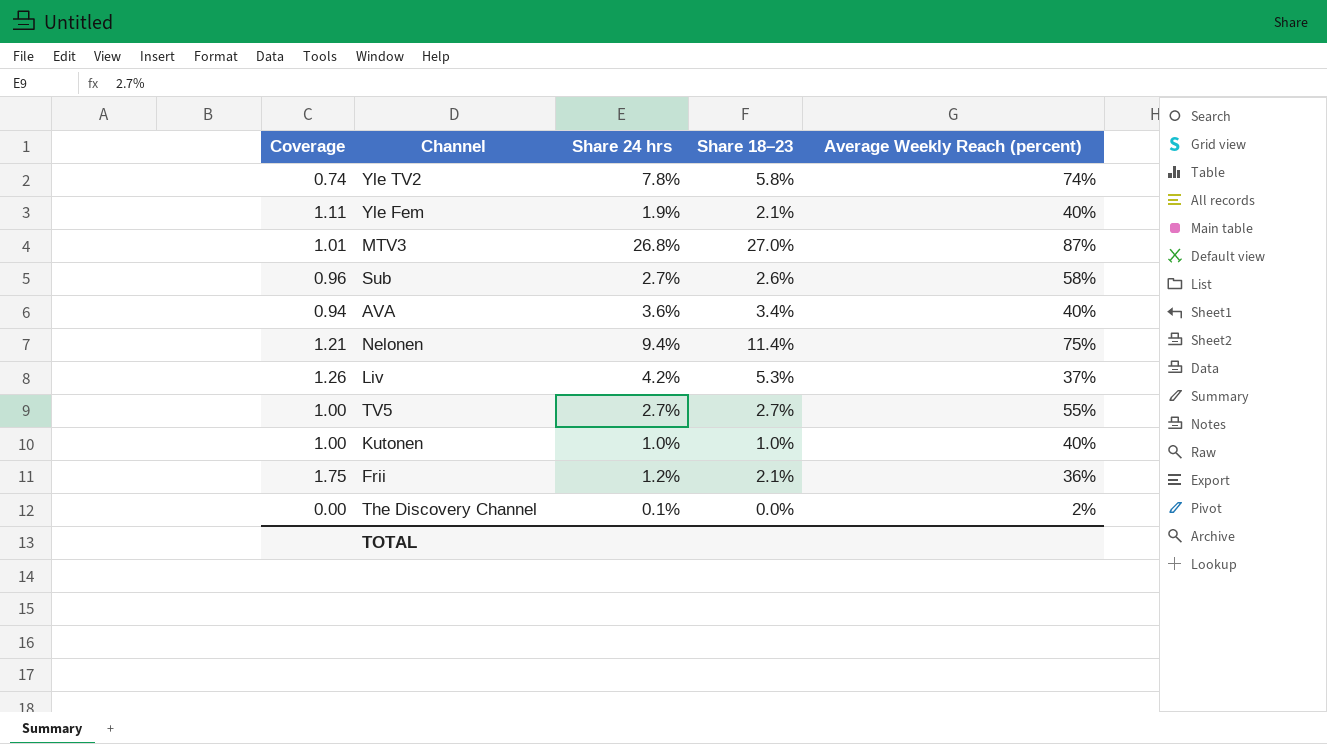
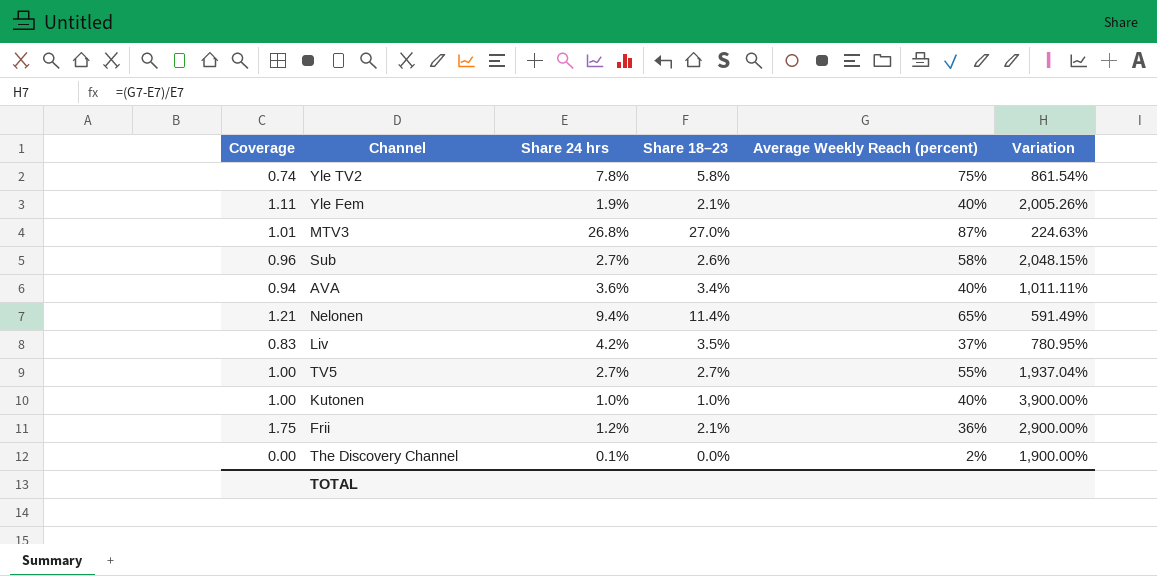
column Variation | formula: none -> ([Average Weekly Reach (percent)] - [Share 24 hrs]) / [Share 24 hrs]
Yle TV2 | Average Weekly Reach (percent): 74% -> 75%
Nelonen | Average Weekly Reach (percent): 75% -> 65%
Liv | Coverage: 1.26 -> 0.83
Liv | Share 18–23: 5.3% -> 3.5%

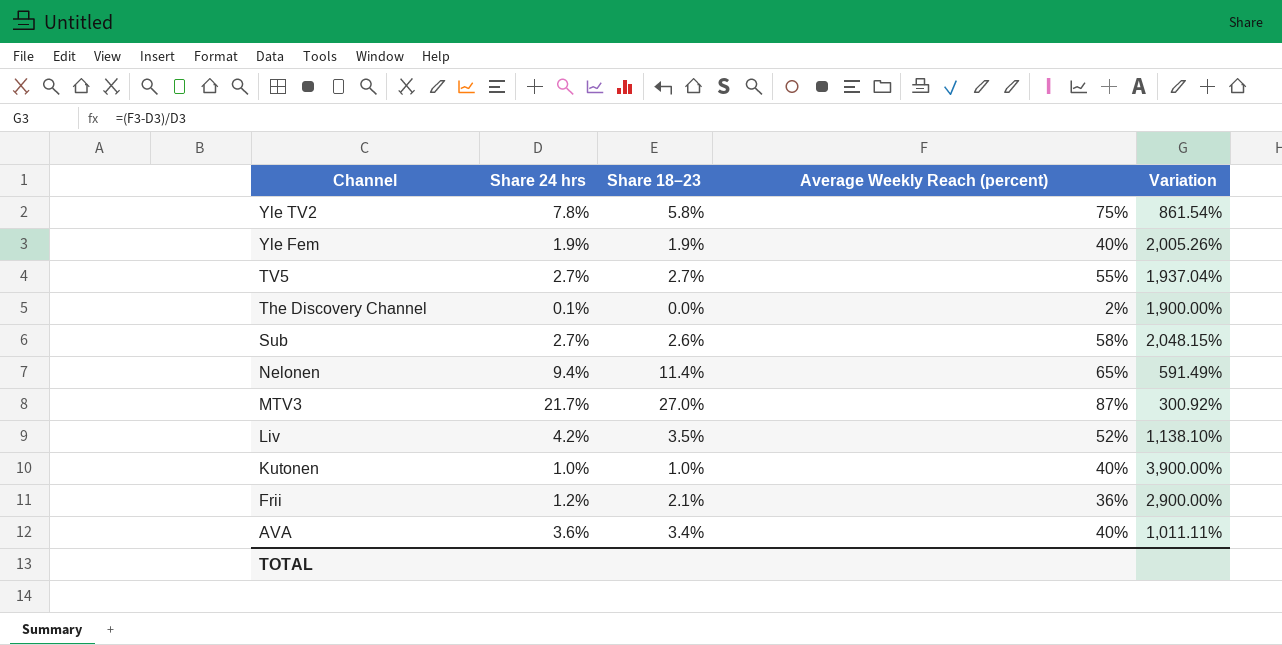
row order: none -> Channel descending
column Coverage | formula: [Share 18–23] / [Share 24 hrs] -> none
Yle Fem | Share 18–23: 2.1% -> 1.9%
MTV3 | Share 24 hrs: 26.8% -> 21.7%
MTV3 | Variation: 224.63% -> 300.92%
Liv | Average Weekly Reach (percent): 37% -> 52%
Liv | Variation: 780.95% -> 1,138.10%

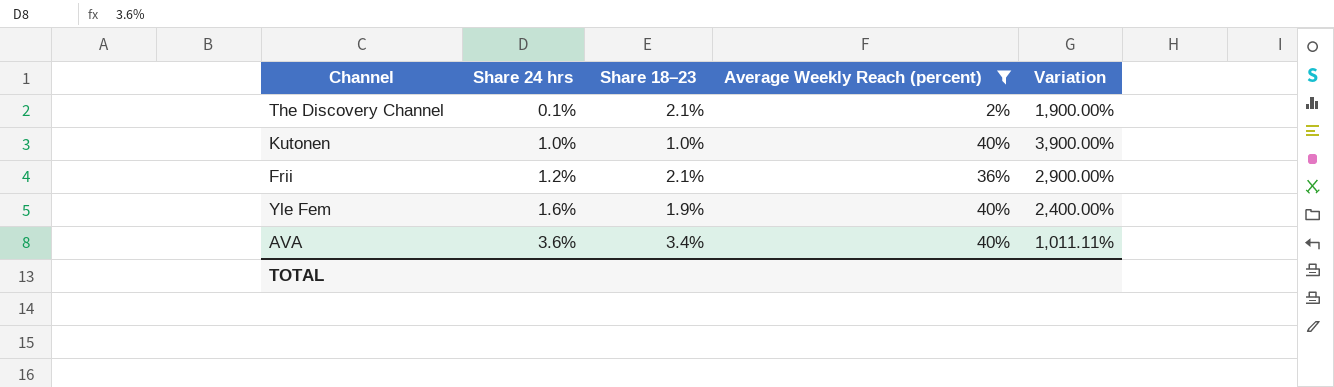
filter: none -> Average Weekly Reach (percent) <= 40%
row order: Channel descending -> Share 24 hrs ascending
The Discovery Channel | Share 18–23: 0.0% -> 2.1%
Yle Fem | Share 24 hrs: 1.9% -> 1.6%
Yle Fem | Variation: 2,005.26% -> 2,400.00%

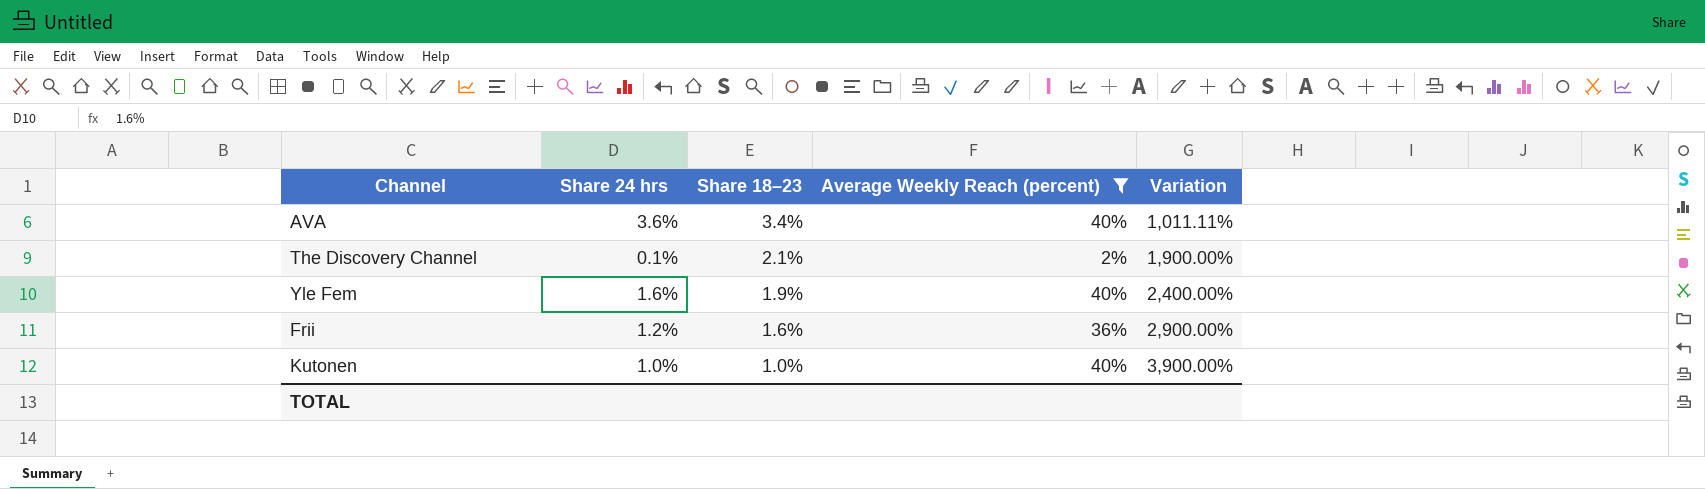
row order: Share 24 hrs ascending -> Share 18–23 descending
Frii | Share 18–23: 2.1% -> 1.6%

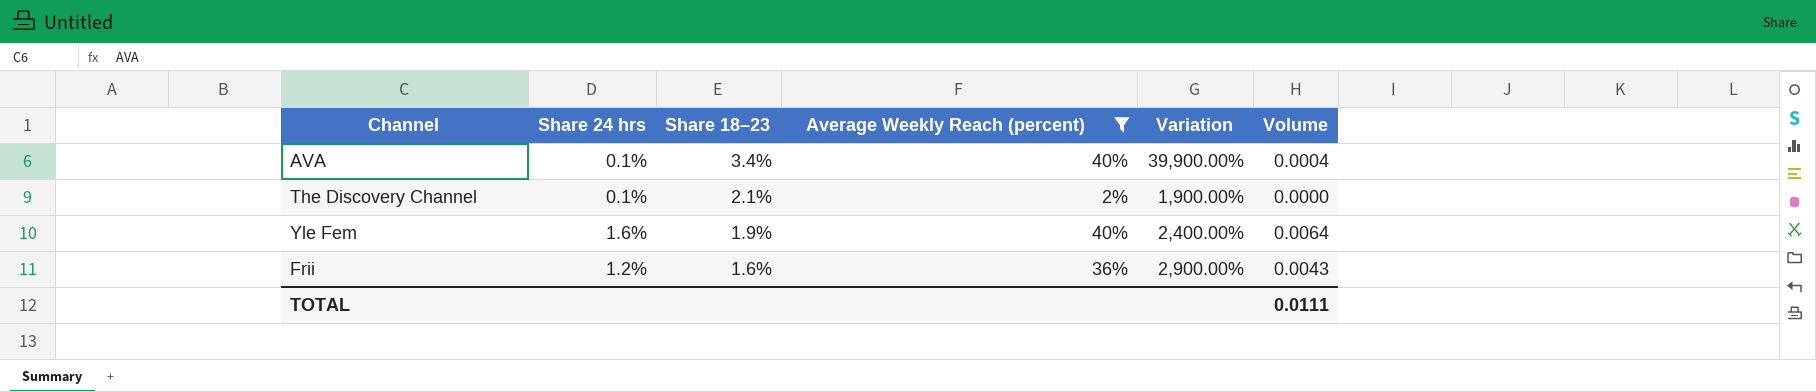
column Volume | formula: none -> [Share 24 hrs] * [Average Weekly Reach (percent)]
row Kutonen: 1.0% | 1.0% | 40% | 3,900.00% -> none
AVA | Share 24 hrs: 3.6% -> 0.1%
AVA | Variation: 1,011.11% -> 39,900.00%

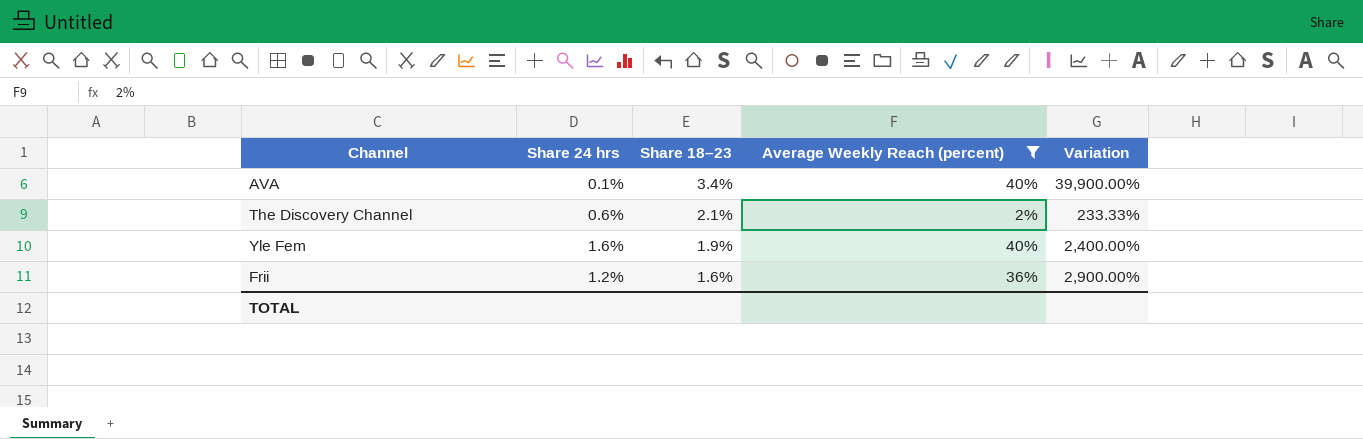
column Volume | formula: [Share 24 hrs] * [Average Weekly Reach (percent)] -> none
The Discovery Channel | Share 24 hrs: 0.1% -> 0.6%
The Discovery Channel | Variation: 1,900.00% -> 233.33%

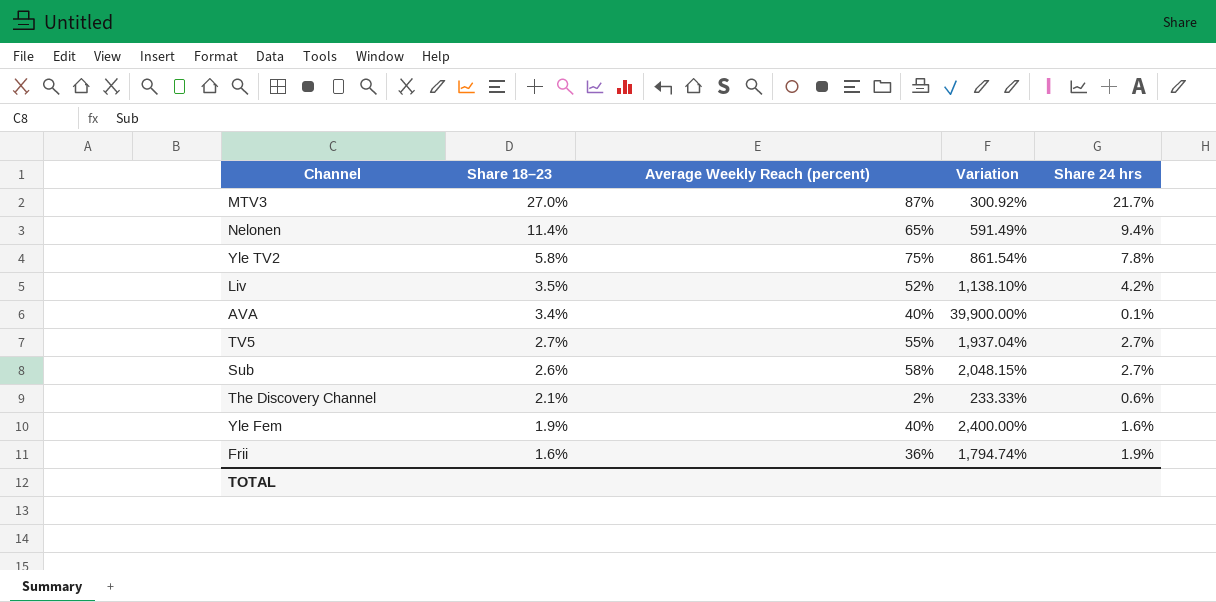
filter: Average Weekly Reach (percent) <= 40% -> none
column Share 24 hrs | position: 2 -> 5
Frii | Variation: 2,900.00% -> 1,794.74%
Frii | Share 24 hrs: 1.2% -> 1.9%

